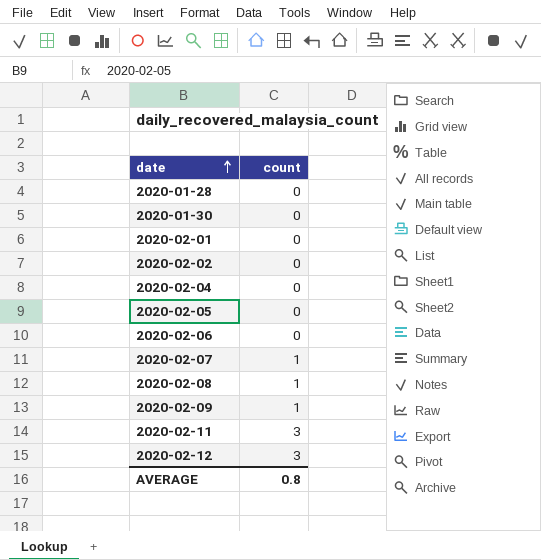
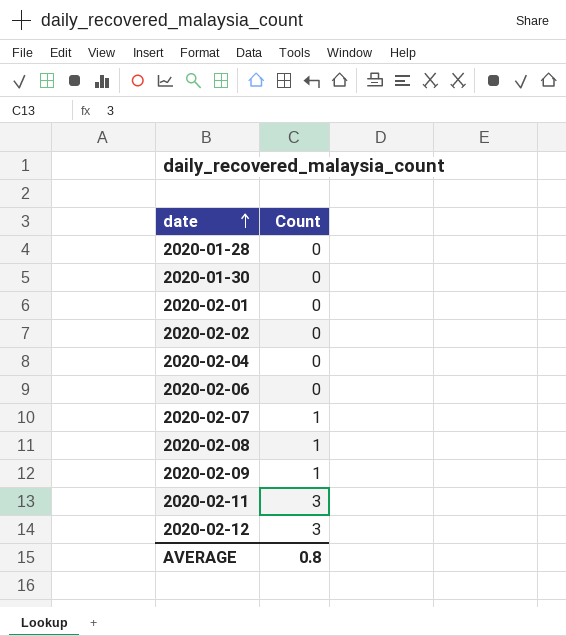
column name: count -> Count
row 2020-02-05: 0 -> none

